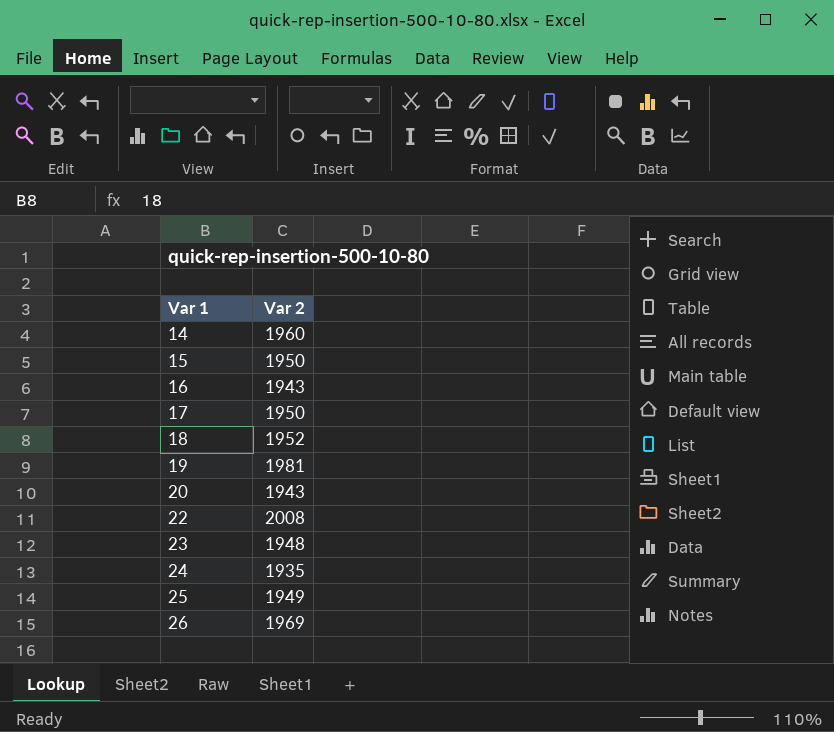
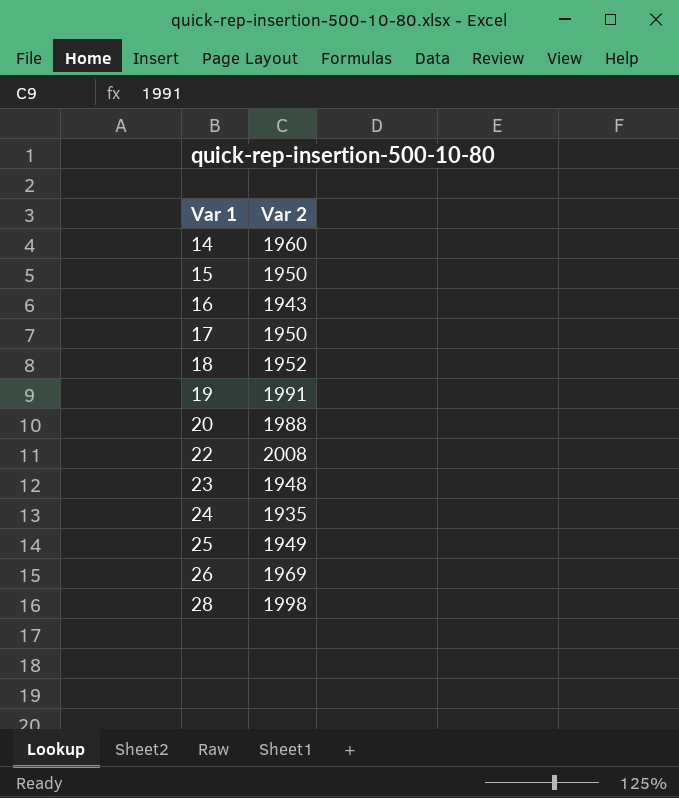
19 | Var 2: 1981 -> 1991
20 | Var 2: 1943 -> 1988
row 28: none -> 1998

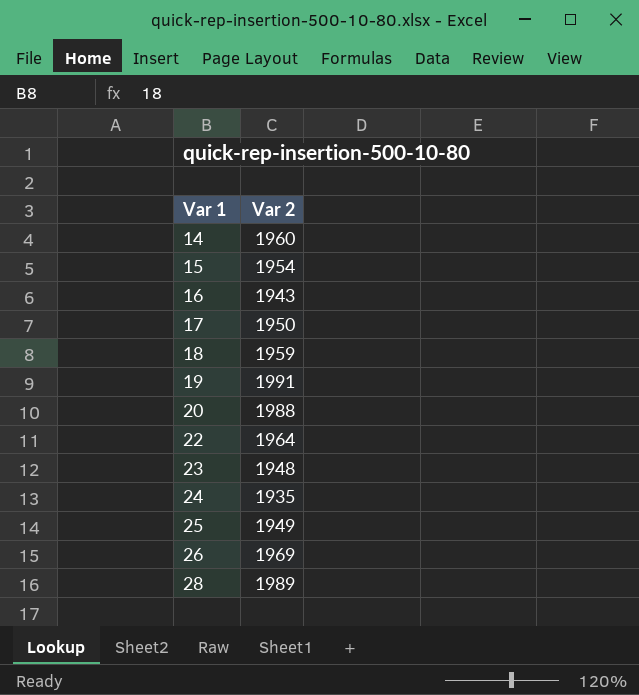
15 | Var 2: 1950 -> 1954
18 | Var 2: 1952 -> 1959
22 | Var 2: 2008 -> 1964
28 | Var 2: 1998 -> 1989

